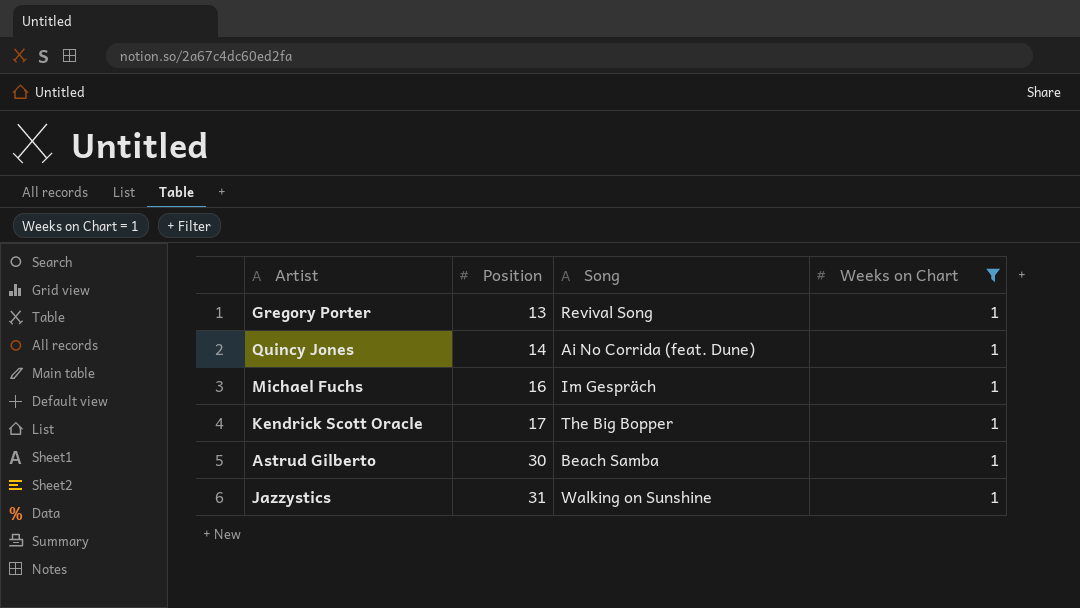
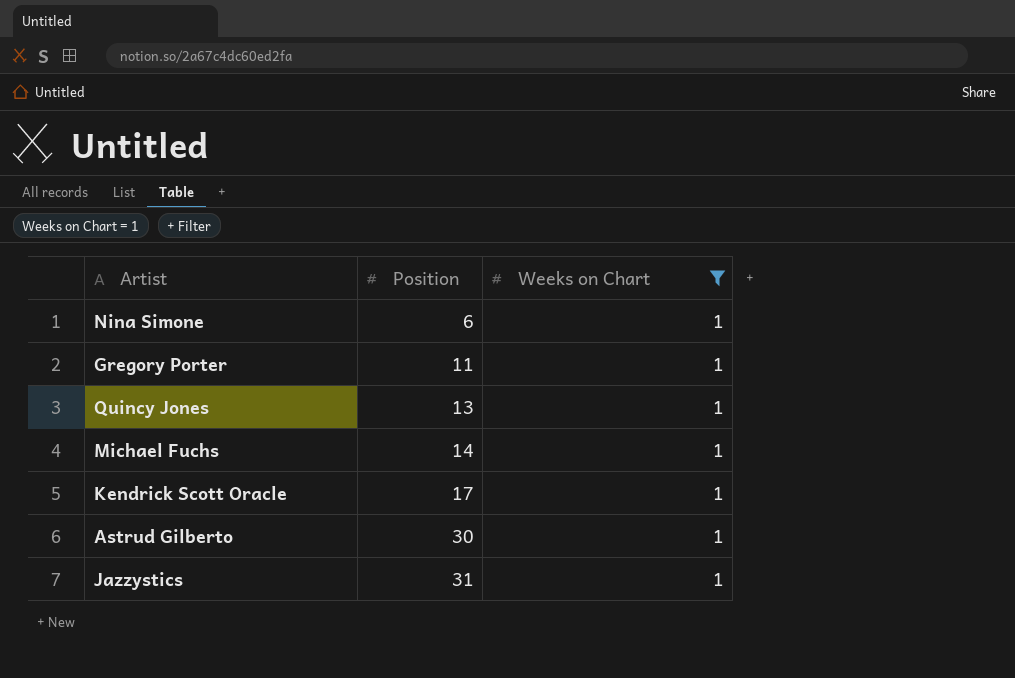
column Song | position: 3 -> none
row Nina Simone: none -> 6 | 1
Gregory Porter | Position: 13 -> 11
Quincy Jones | Position: 14 -> 13
Michael Fuchs | Position: 16 -> 14

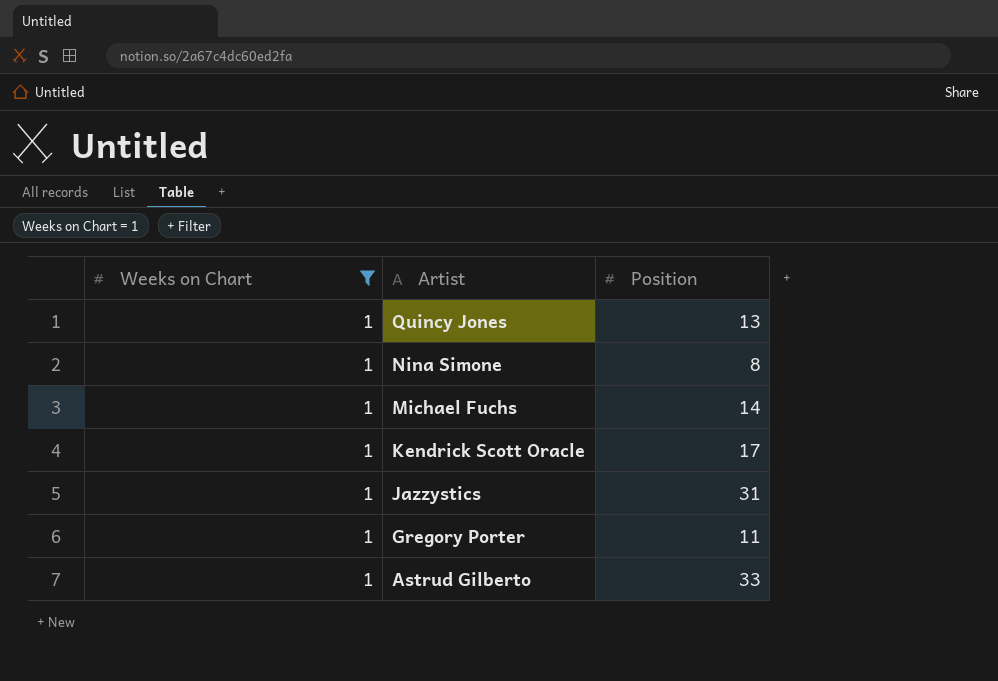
row order: Position ascending -> Artist descending
column Weeks on Chart | position: 3 -> 1
Nina Simone | Position: 6 -> 8
Astrud Gilberto | Position: 30 -> 33

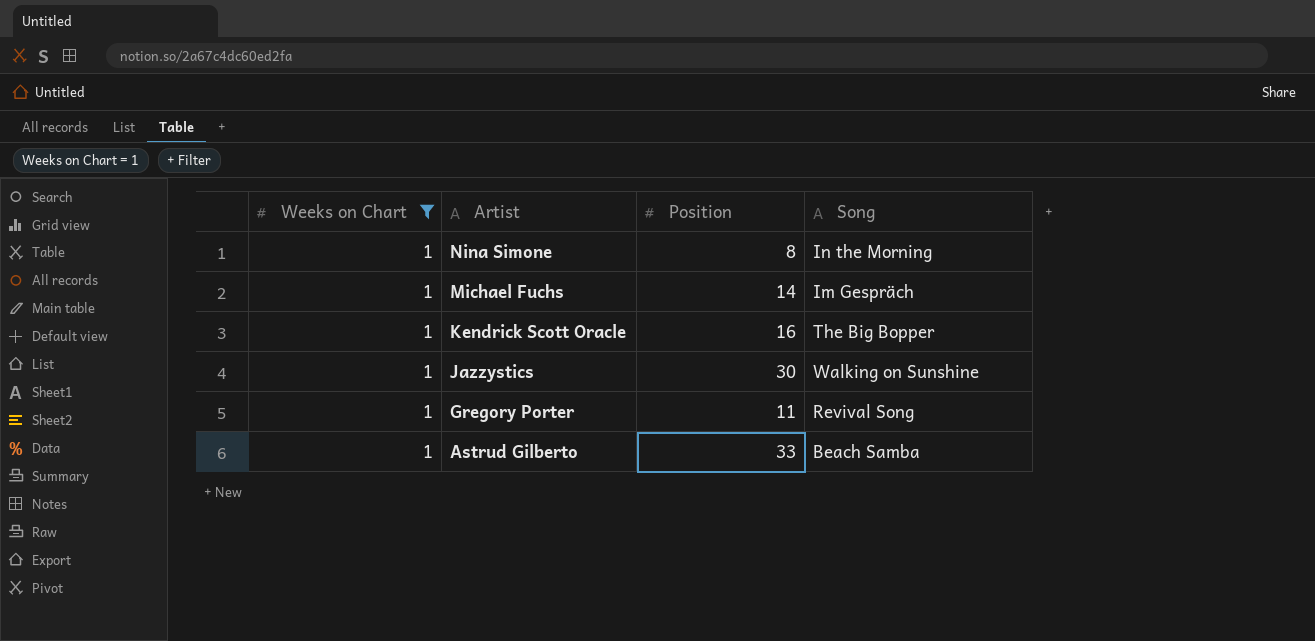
column Song | position: none -> 4
row Quincy Jones: 1 | 13 -> none
Kendrick Scott Oracle | Position: 17 -> 16
Jazzystics | Position: 31 -> 30

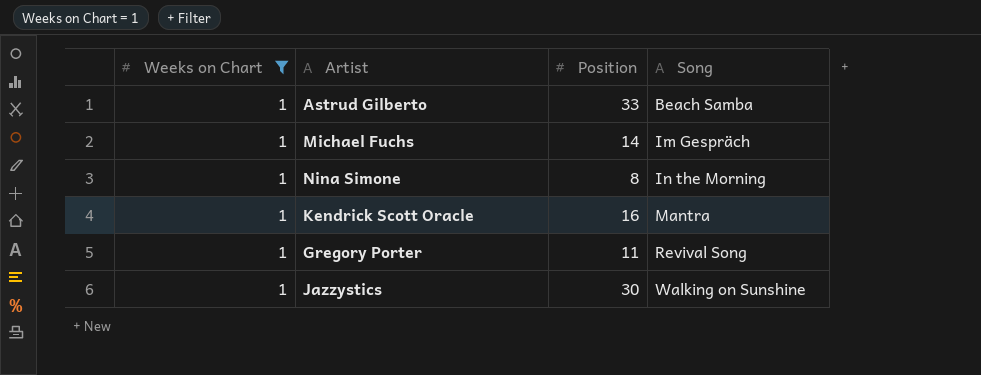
row order: Artist descending -> Song ascending
Kendrick Scott Oracle | Song: The Big Bopper -> Mantra

